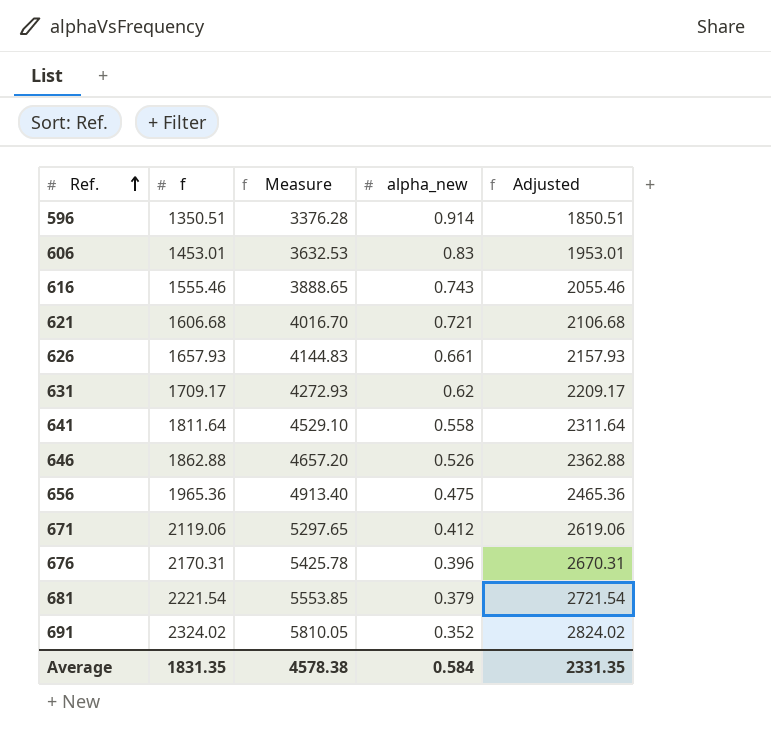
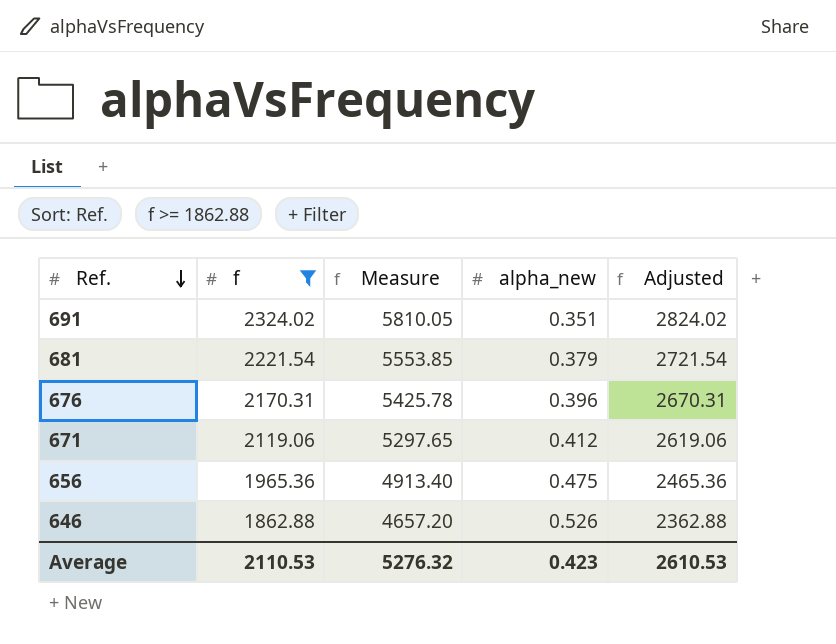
filter: none -> f >= 1862.88
row order: Ref. ascending -> Ref. descending
691 | alpha_new: 0.352 -> 0.351
Average | f: 1831.35 -> 2110.53
Average | Measure: 4578.38 -> 5276.32
Average | alpha_new: 0.584 -> 0.423
Average | Adjusted: 2331.35 -> 2610.53

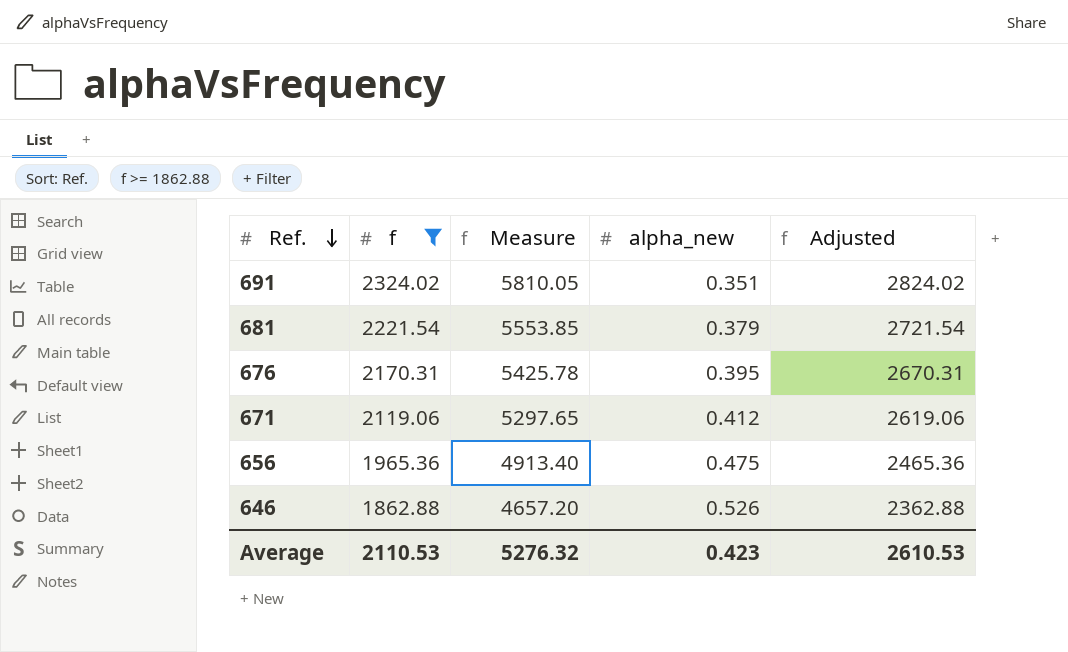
676 | alpha_new: 0.396 -> 0.395

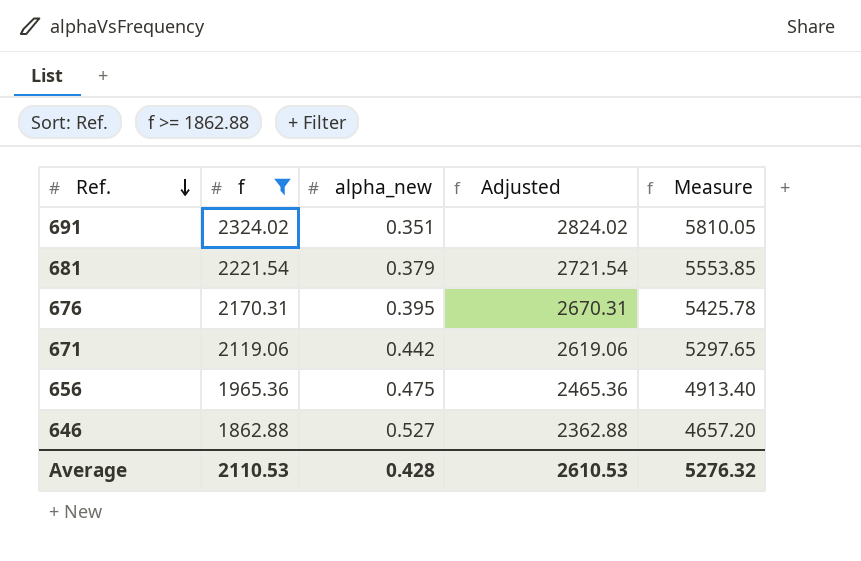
column Measure | position: 3 -> 5
671 | alpha_new: 0.412 -> 0.442
646 | alpha_new: 0.526 -> 0.527
Average | alpha_new: 0.423 -> 0.428

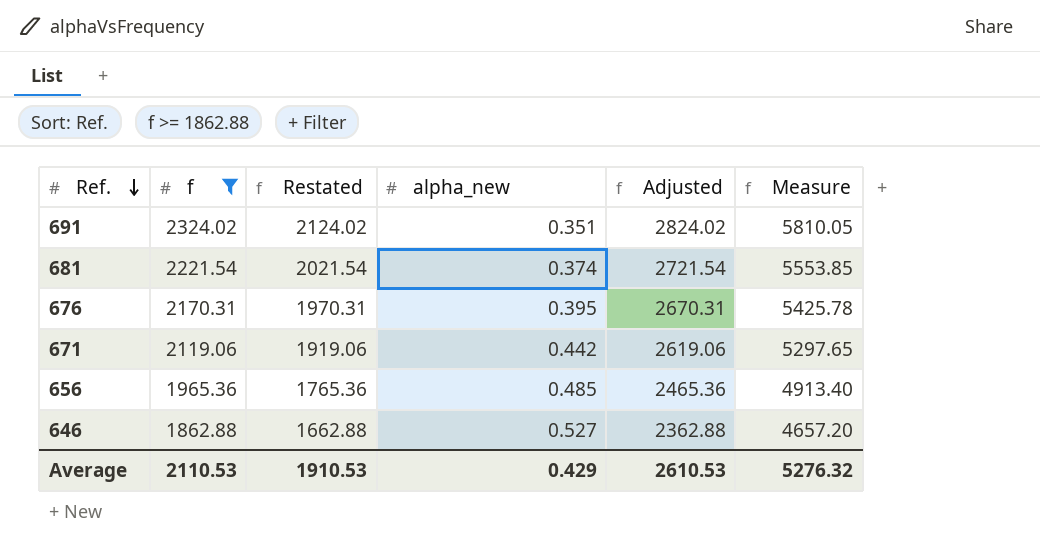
column Restated | formula: none -> [f] - 200
681 | alpha_new: 0.379 -> 0.374
656 | alpha_new: 0.475 -> 0.485
Average | alpha_new: 0.428 -> 0.429

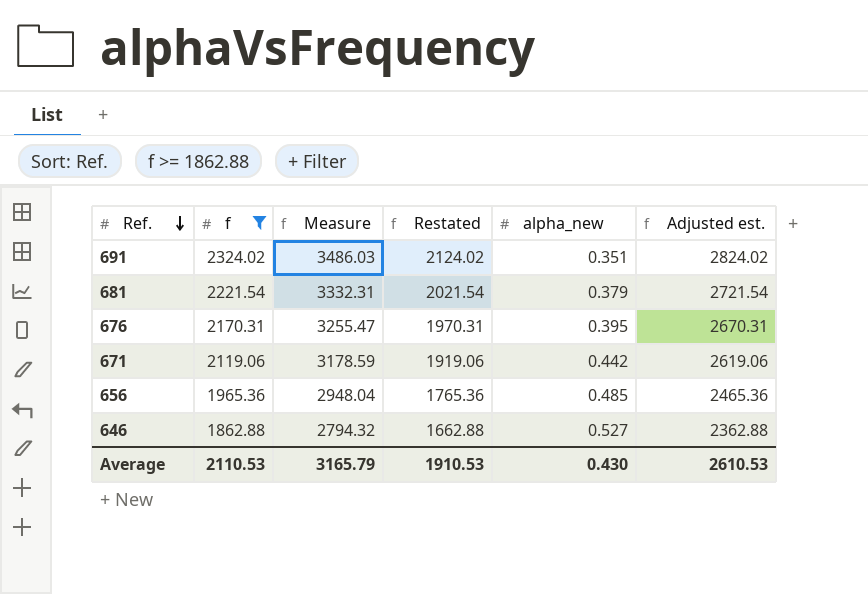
column Measure | formula: [f] * 2.5 -> [f] * 1.5
column Measure | position: 6 -> 3
column name: Adjusted -> Adjusted est.
681 | alpha_new: 0.374 -> 0.379
Average | Measure: 5276.32 -> 3165.79
Average | alpha_new: 0.429 -> 0.430

